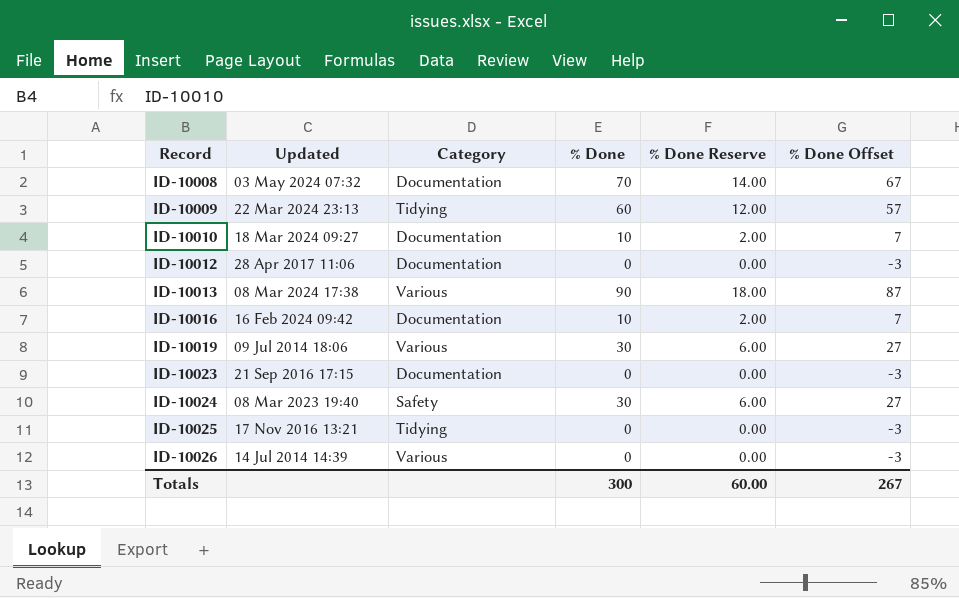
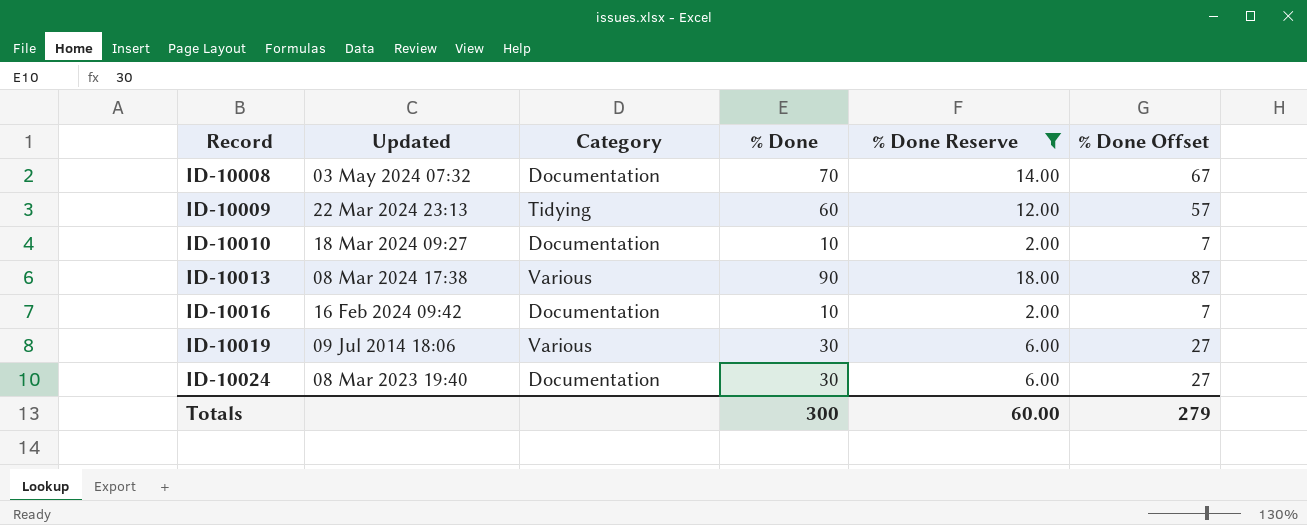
filter: none -> % Done Reserve != 0.00
ID-10024 | Category: Safety -> Documentation
Totals | % Done Offset: 267 -> 279

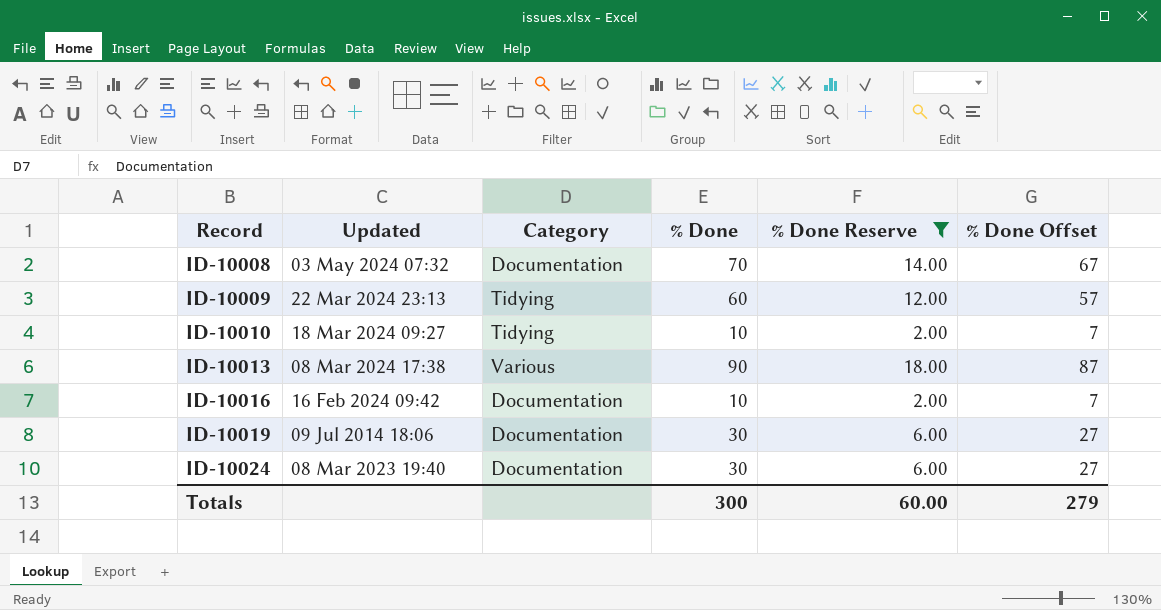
ID-10010 | Category: Documentation -> Tidying
ID-10019 | Category: Various -> Documentation

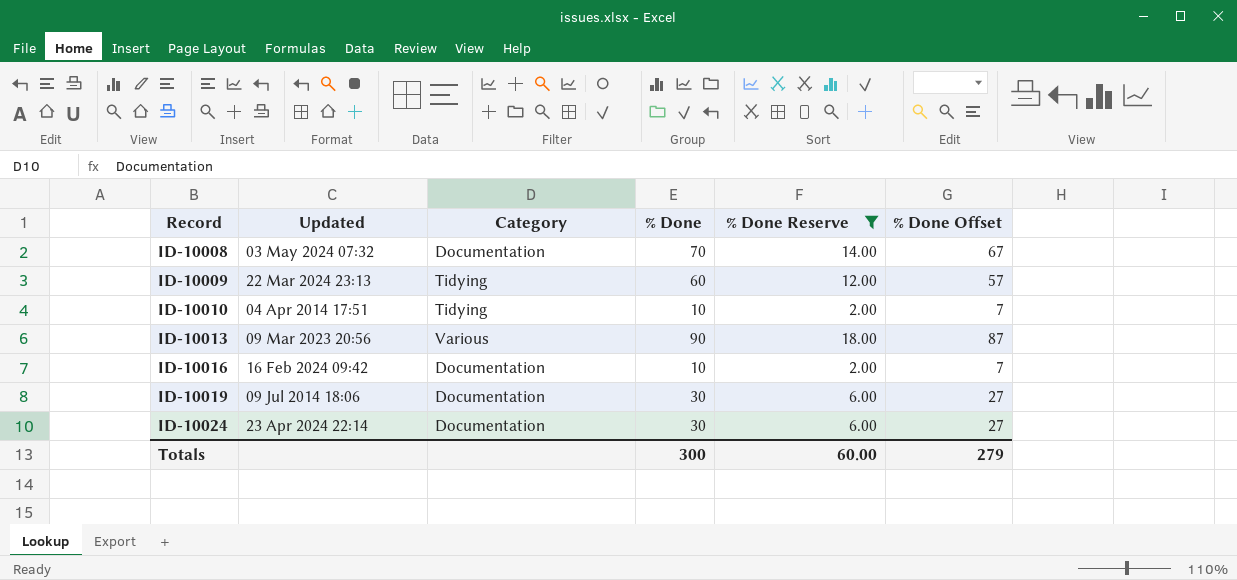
ID-10010 | Updated: 18 Mar 2024 09:27 -> 04 Apr 2014 17:51
ID-10013 | Updated: 08 Mar 2024 17:38 -> 09 Mar 2023 20:56
ID-10024 | Updated: 08 Mar 2023 19:40 -> 23 Apr 2024 22:14

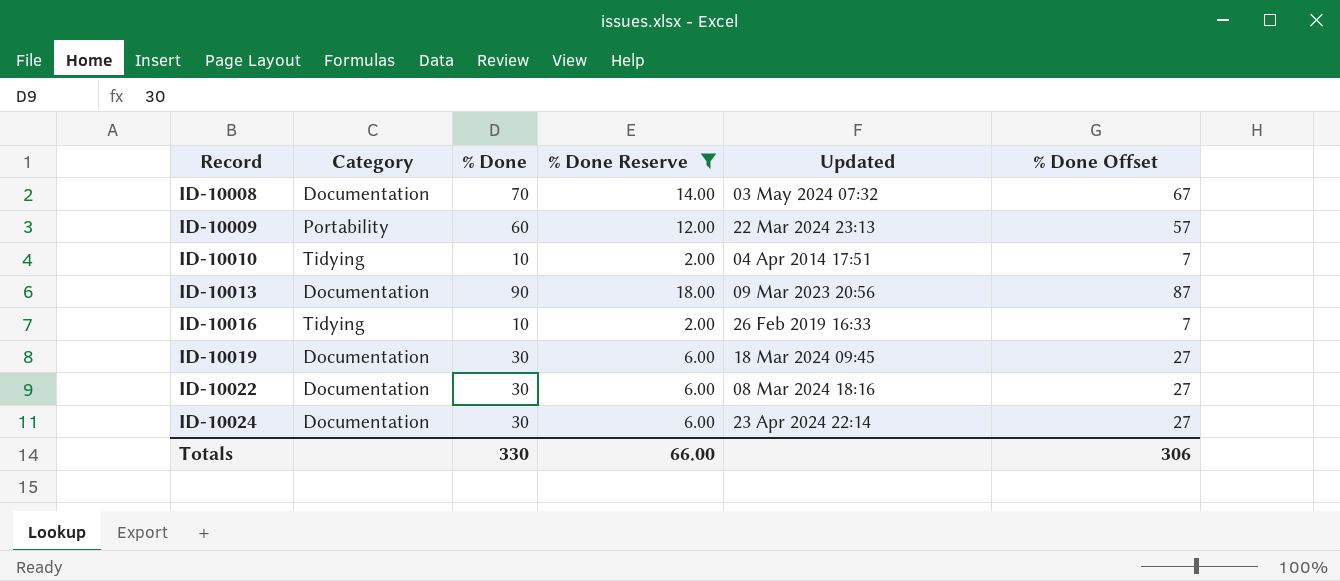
column Updated | position: 2 -> 5
ID-10009 | Category: Tidying -> Portability
ID-10013 | Category: Various -> Documentation
ID-10016 | Category: Documentation -> Tidying
ID-10016 | Updated: 16 Feb 2024 09:42 -> 26 Feb 2019 16:33
ID-10019 | Updated: 09 Jul 2014 18:06 -> 18 Mar 2024 09:45
row ID-10022: none -> Documentation | 30 | 6.00 | 08 Mar 2024 18:16 | 27
Totals | % Done: 300 -> 330
Totals | % Done Reserve: 60.00 -> 66.00
Totals | % Done Offset: 279 -> 306

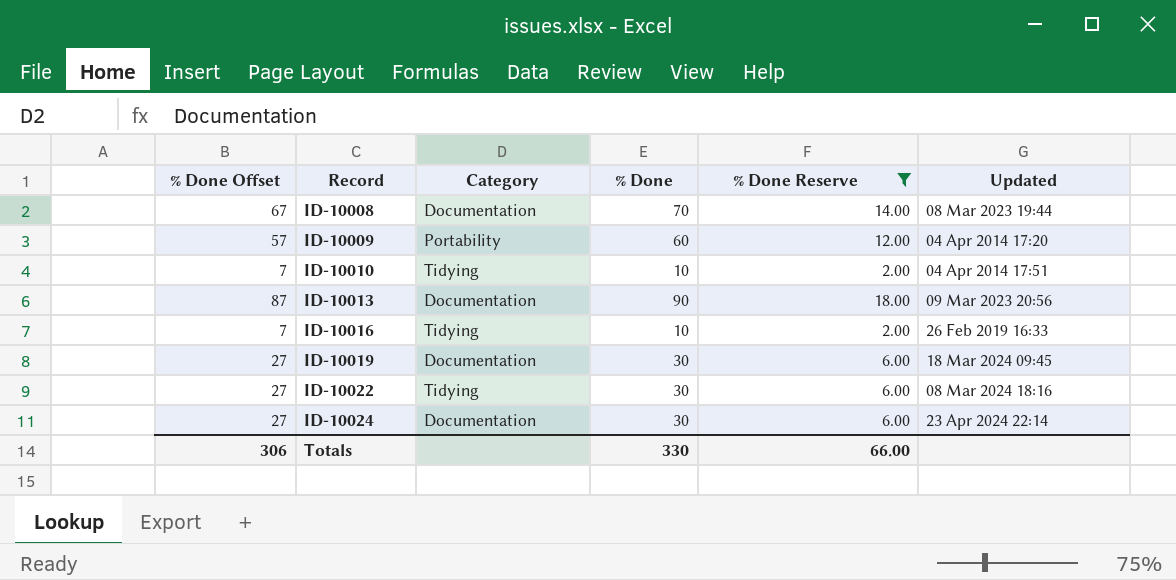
column % Done Offset | position: 6 -> 1
ID-10008 | Updated: 03 May 2024 07:32 -> 08 Mar 2023 19:44
ID-10009 | Updated: 22 Mar 2024 23:13 -> 04 Apr 2014 17:20
ID-10022 | Category: Documentation -> Tidying

